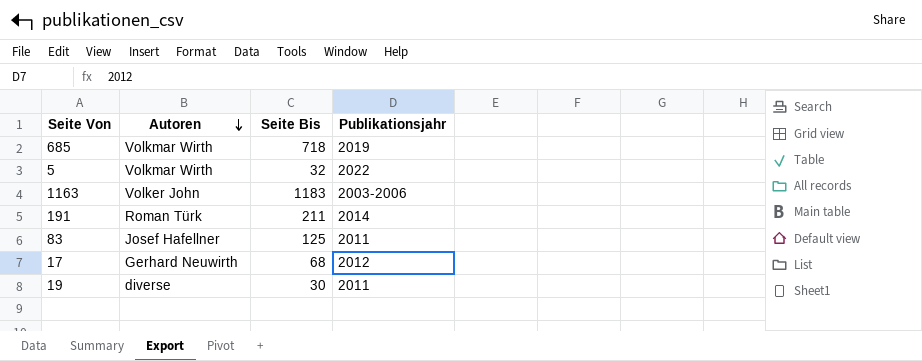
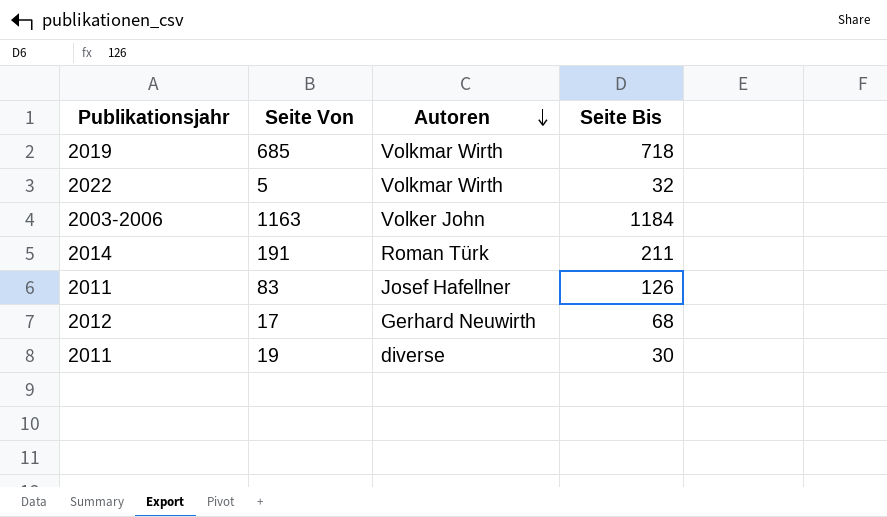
column Publikationsjahr | position: 4 -> 1
1163 | Seite Bis: 1183 -> 1184
83 | Seite Bis: 125 -> 126

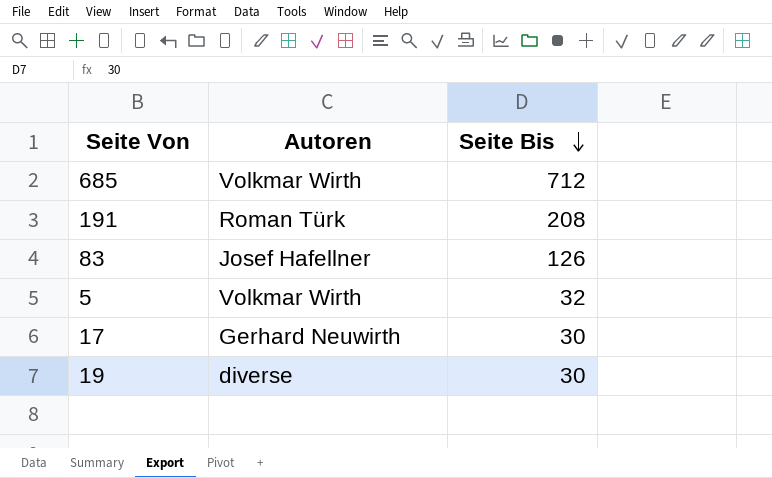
row order: Autoren descending -> Seite Bis descending
column Publikationsjahr | position: 1 -> none
row 1163: 2003-2006 | Volker John | 1184 -> none
685 | Seite Bis: 718 -> 712
191 | Seite Bis: 211 -> 208
17 | Seite Bis: 68 -> 30

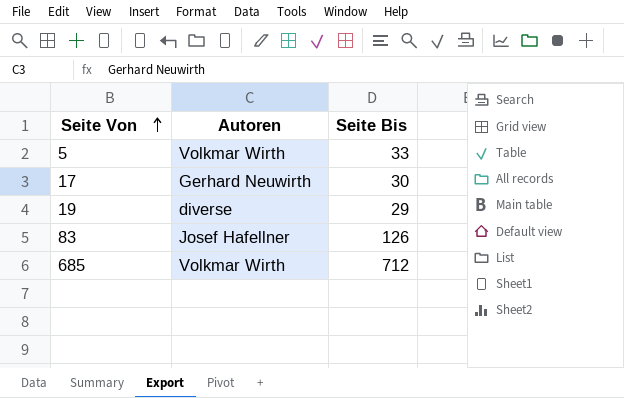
row order: Seite Bis descending -> Seite Von ascending
row 191: Roman Türk | 208 -> none
5 | Seite Bis: 32 -> 33
19 | Seite Bis: 30 -> 29

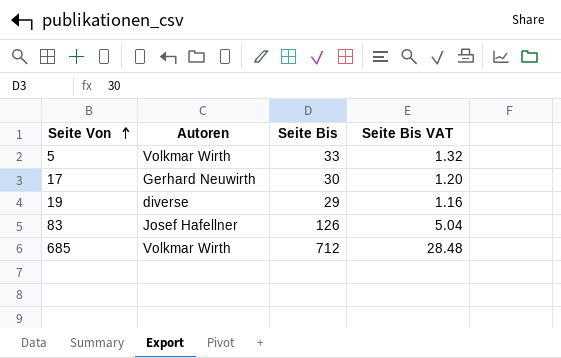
column Seite Bis VAT | formula: none -> [Seite Bis] * 0.04

